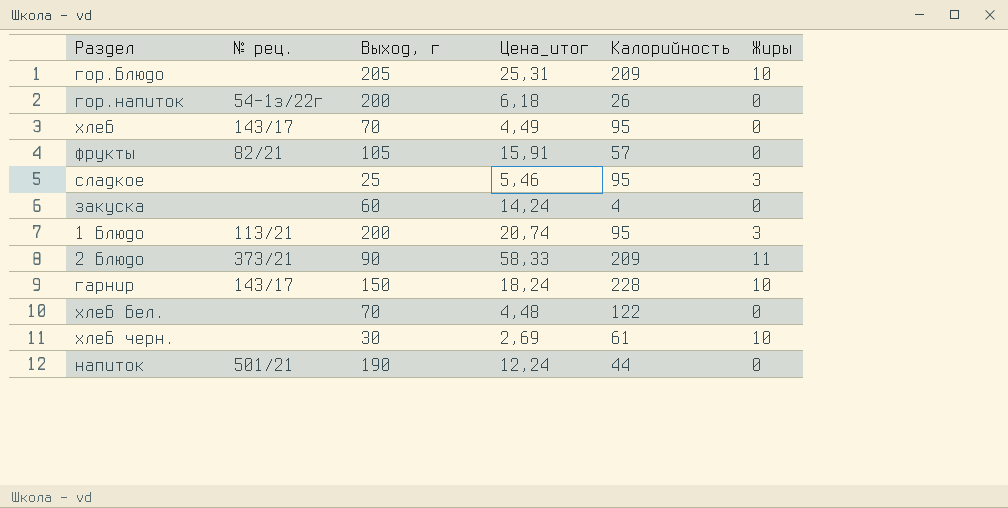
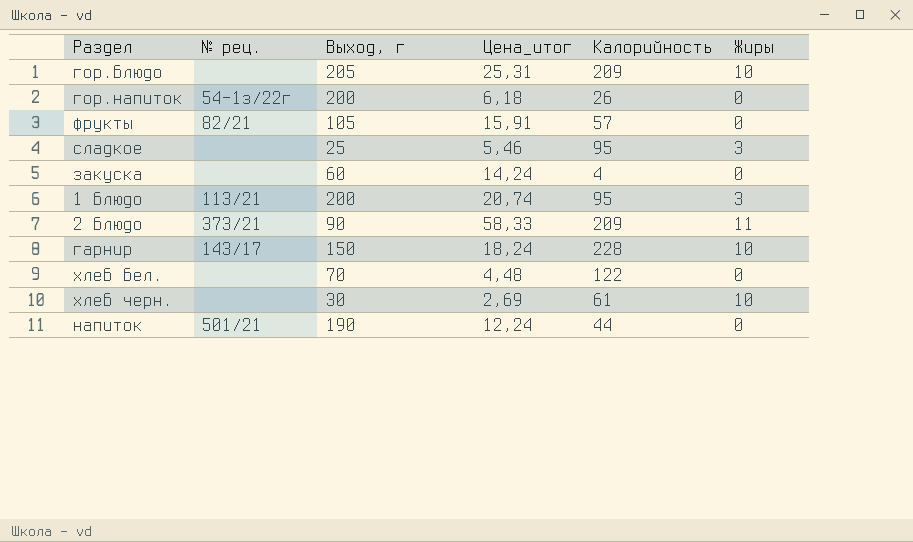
row хлеб: 143/17 | 70 | 4,49 | 95 | 0 -> none

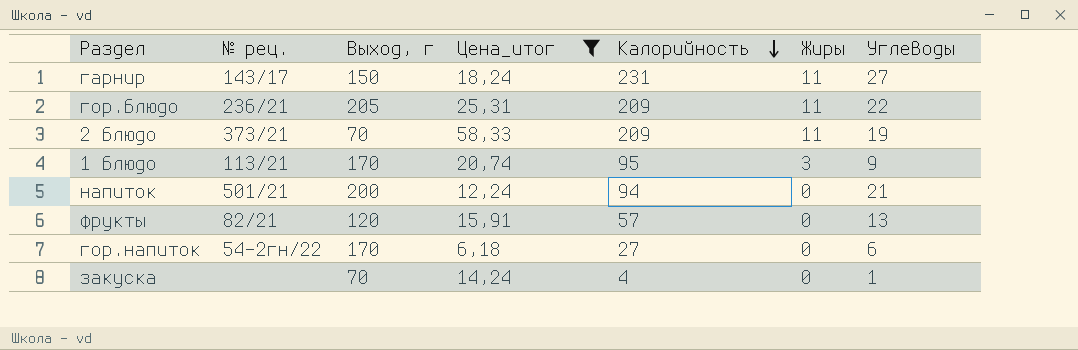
filter: none -> Цена_итог >= 6,18
row order: none -> Калорийность descending
column Углеводы | position: none -> 7
гарнир | Калорийность: 228 -> 231
гарнир | Жиры: 10 -> 11
гор.блюдо | № рец.: none -> 236/21
гор.блюдо | Жиры: 10 -> 11
2 блюдо | Выход, г: 90 -> 70
1 блюдо | Выход, г: 200 -> 170
напиток | Выход, г: 190 -> 200
напиток | Калорийность: 44 -> 94
фрукты | Выход, г: 105 -> 120
гор.напиток | № рец.: 54-1з/22г -> 54-2гн/22
гор.напиток | Выход, г: 200 -> 170
гор.напиток | Калорийность: 26 -> 27
закуска | Выход, г: 60 -> 70

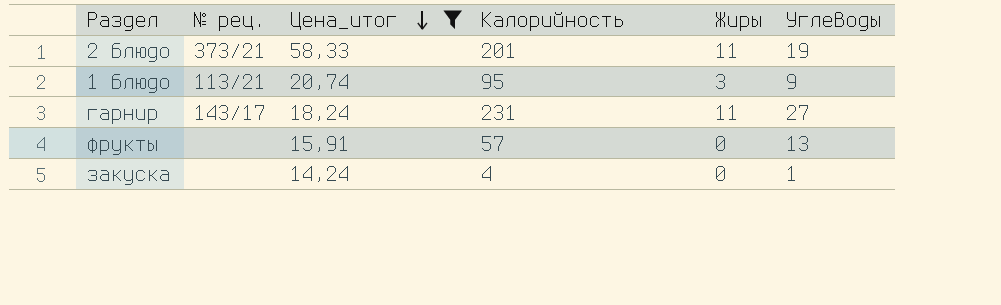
row order: Калорийность descending -> Цена_итог descending
column Выход, г | position: 3 -> none
row гор.блюдо: 236/21 | 205 | 25,31 | 209 | 11 | 22 -> none
row напиток: 501/21 | 200 | 12,24 | 94 | 0 | 21 -> none
row гор.напиток: 54-2гн/22 | 170 | 6,18 | 27 | 0 | 6 -> none
2 блюдо | Калорийность: 209 -> 201
фрукты | № рец.: 82/21 -> none

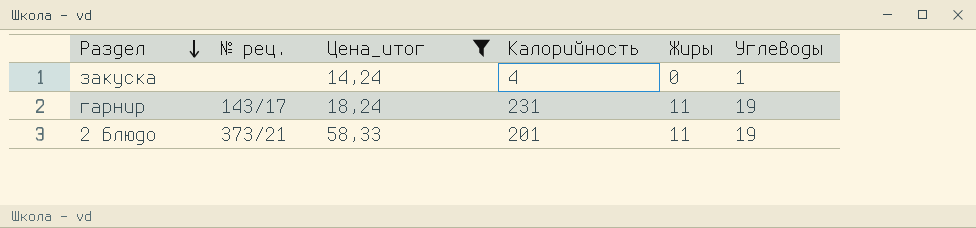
row order: Цена_итог descending -> Раздел descending
row 1 блюдо: 113/21 | 20,74 | 95 | 3 | 9 -> none
row фрукты: none | 15,91 | 57 | 0 | 13 -> none
гарнир | Углеводы: 27 -> 19

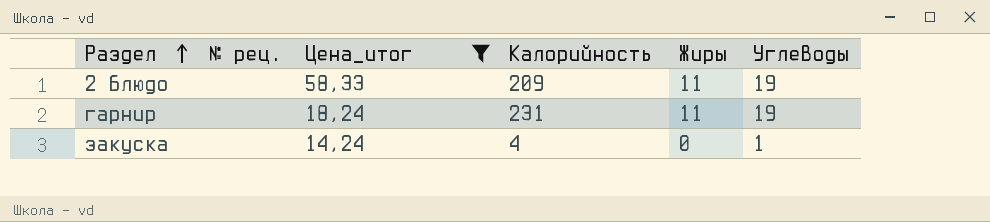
row order: Раздел descending -> Раздел ascending
2 блюдо | № рец.: 373/21 -> none
2 блюдо | Калорийность: 201 -> 209
гарнир | № рец.: 143/17 -> none

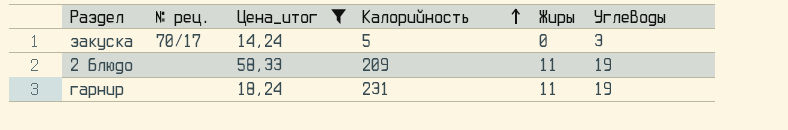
row order: Раздел ascending -> Калорийность ascending
закуска | № рец.: none -> 70/17
закуска | Калорийность: 4 -> 5
закуска | Углеводы: 1 -> 3

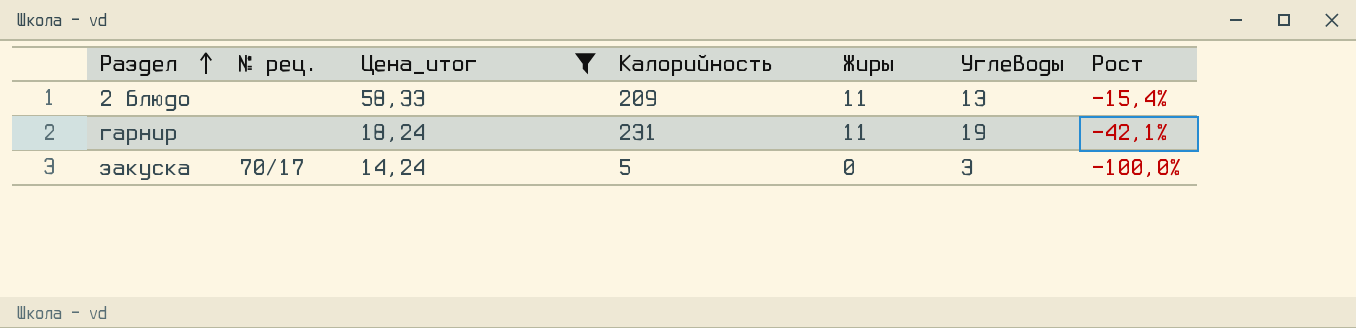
row order: Калорийность ascending -> Раздел ascending
column Рост | formula: none -> ([Жиры] - [Углеводы]) / [Углеводы]
2 блюдо | Углеводы: 19 -> 13

